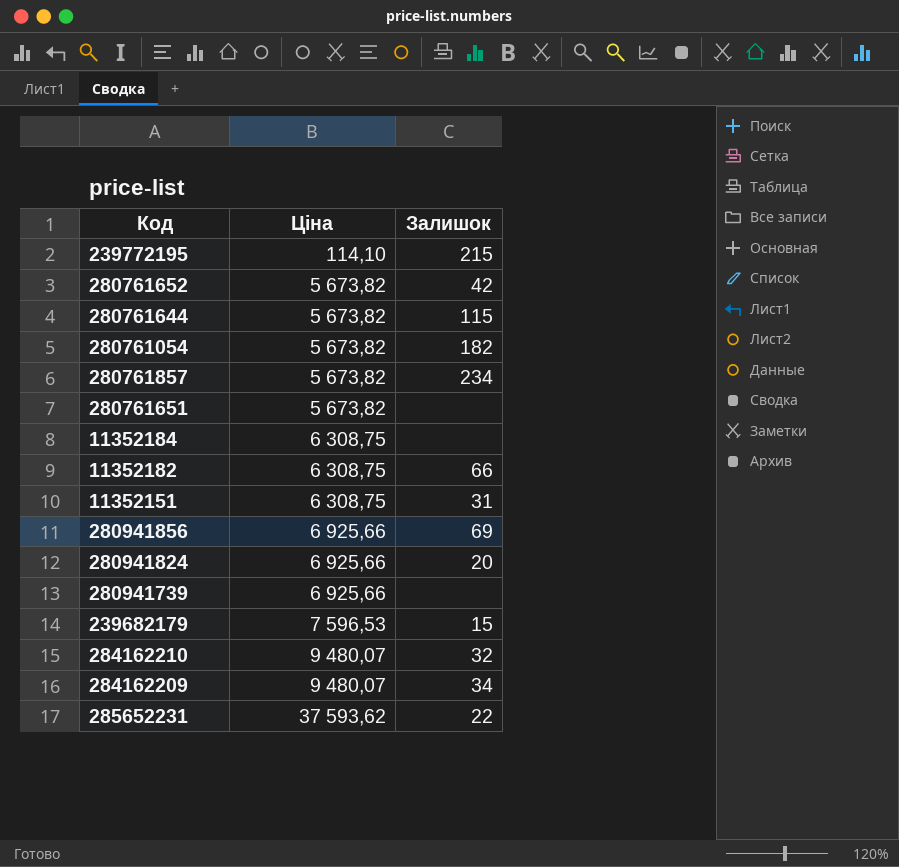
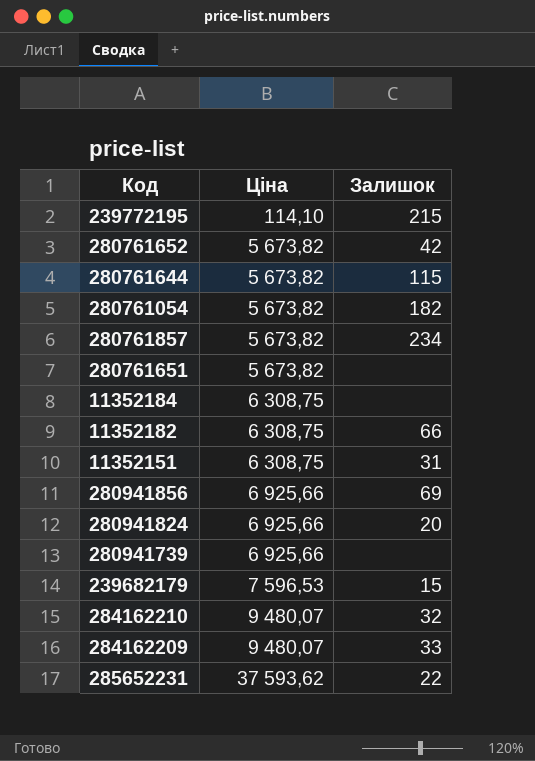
284162209 | Залишок: 34 -> 33

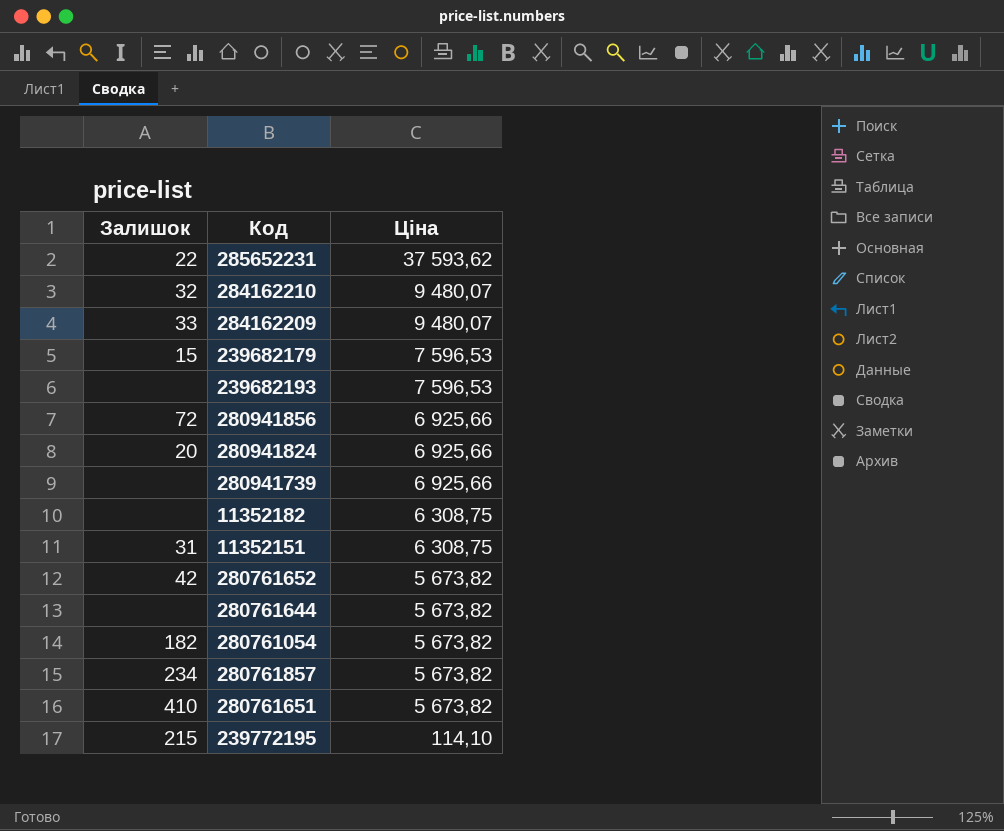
row order: Ціна ascending -> Ціна descending
column Залишок | position: 3 -> 1
row 11352184: 6 308,75 | none -> none
row 239682193: none -> none | 7 596,53
280941856 | Залишок: 69 -> 72
11352182 | Залишок: 66 -> none
280761644 | Залишок: 115 -> none
280761651 | Залишок: none -> 410

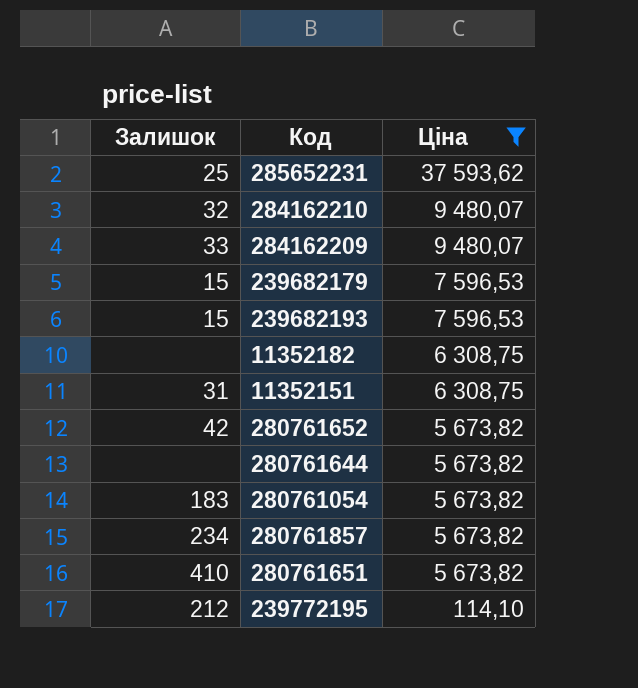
filter: none -> Ціна != 6 925,66
285652231 | Залишок: 22 -> 25
239682193 | Залишок: none -> 15
280761054 | Залишок: 182 -> 183
239772195 | Залишок: 215 -> 212

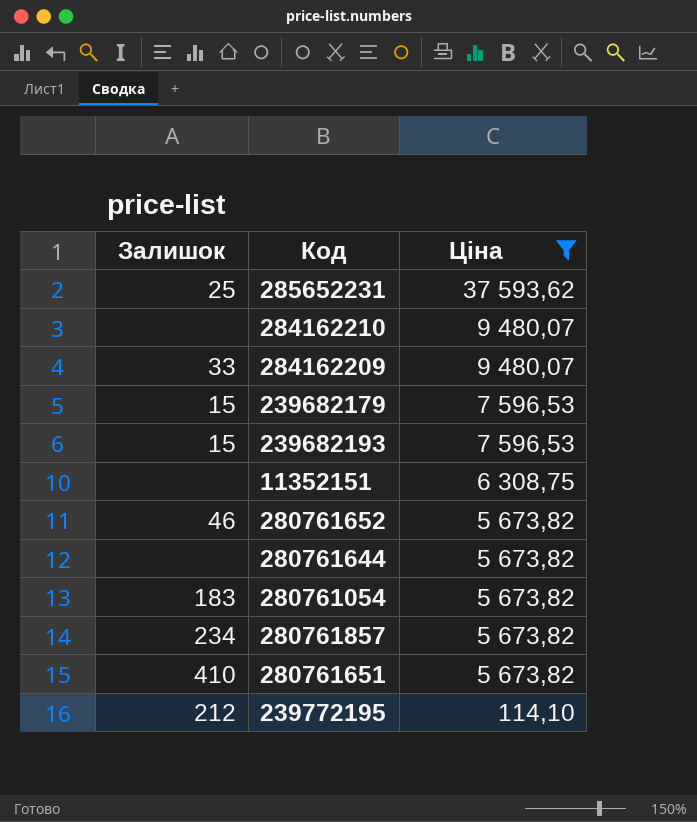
row 11352182: none | 6 308,75 -> none
284162210 | Залишок: 32 -> none
11352151 | Залишок: 31 -> none
280761652 | Залишок: 42 -> 46

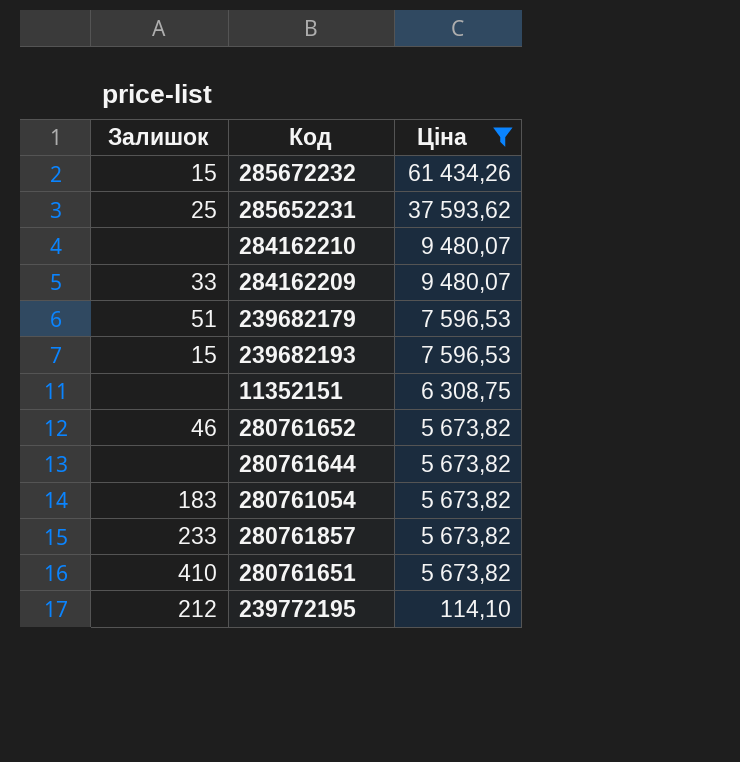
row 285672232: none -> 15 | 61 434,26
239682179 | Залишок: 15 -> 51
280761857 | Залишок: 234 -> 233

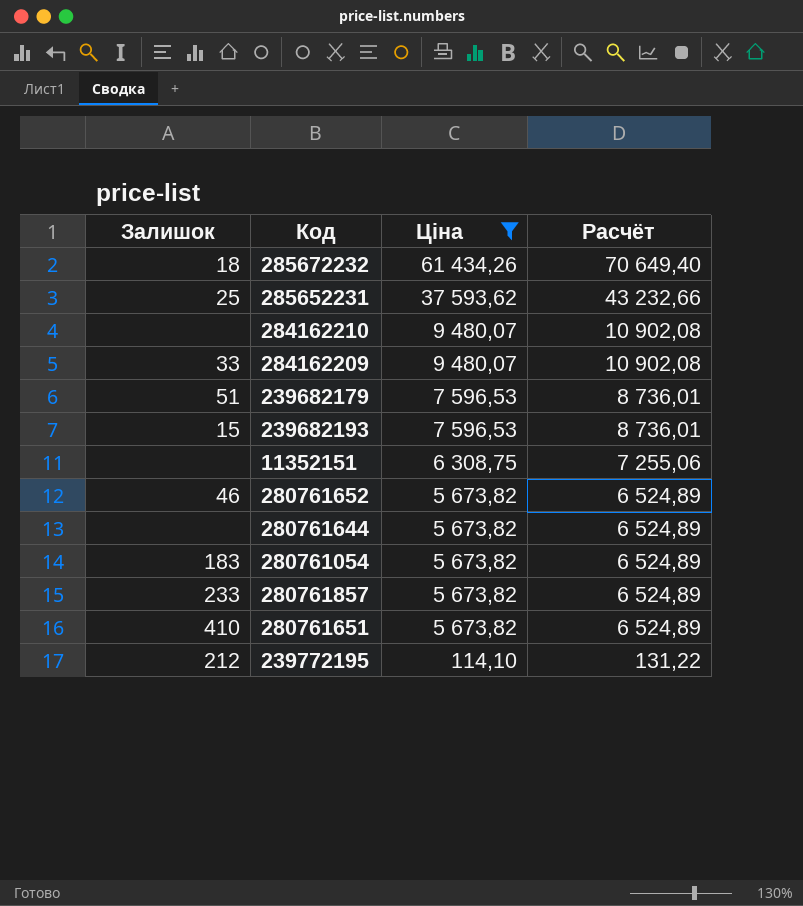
column Расчёт | formula: none -> [Ціна] * 1,15
285672232 | Залишок: 15 -> 18

